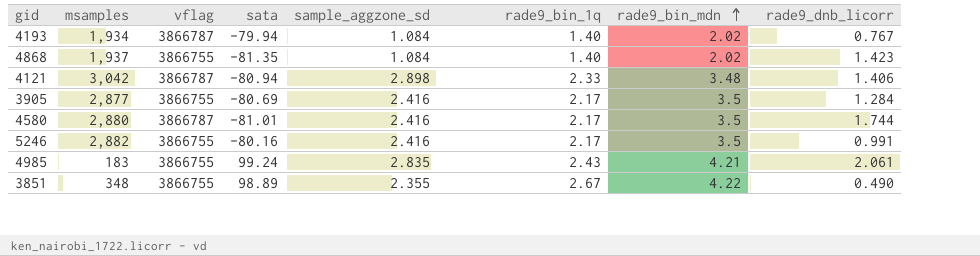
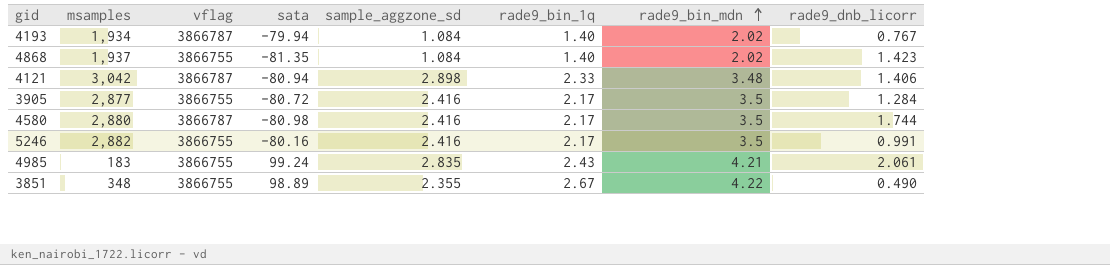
3905 | sata: -80.69 -> -80.72
4580 | sata: -81.01 -> -80.98

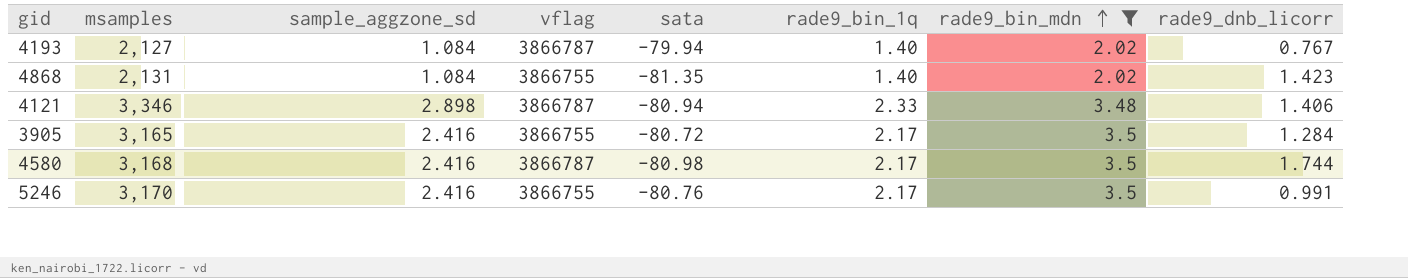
filter: none -> rade9_bin_mdn <= 3.5
column sample_aggzone_sd | position: 5 -> 3
4193 | msamples: 1,934 -> 2,127
4868 | msamples: 1,937 -> 2,131
4121 | msamples: 3,042 -> 3,346
3905 | msamples: 2,877 -> 3,165
4580 | msamples: 2,880 -> 3,168
5246 | msamples: 2,882 -> 3,170
5246 | sata: -80.16 -> -80.76

